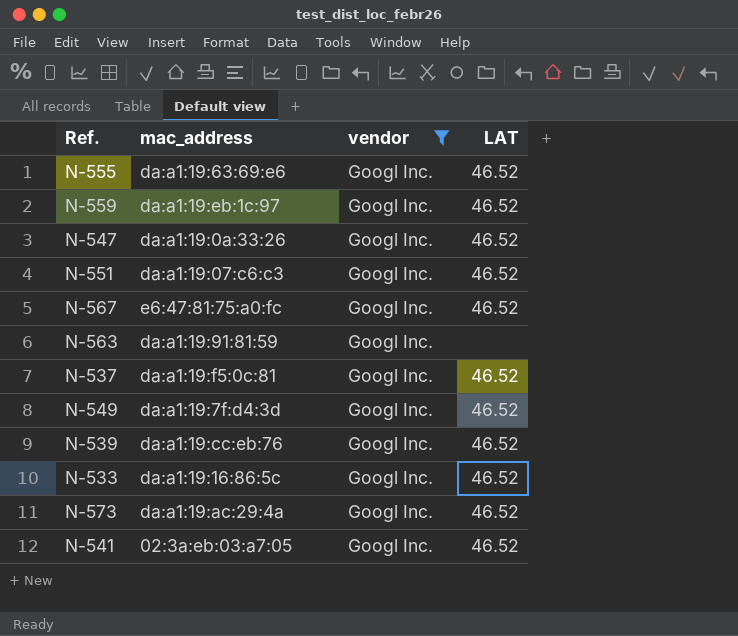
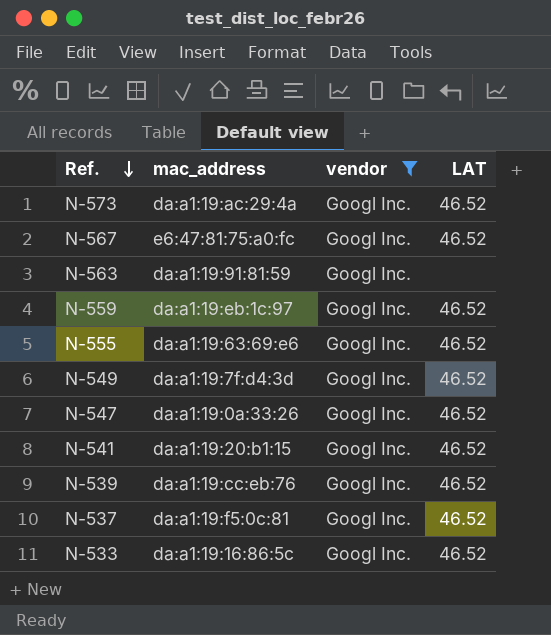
row order: none -> Ref. descending
row N-551: da:a1:19:07:c6:c3 | Googl Inc. | 46.52 -> none
N-541 | mac_address: 02:3a:eb:03:a7:05 -> da:a1:19:20:b1:15

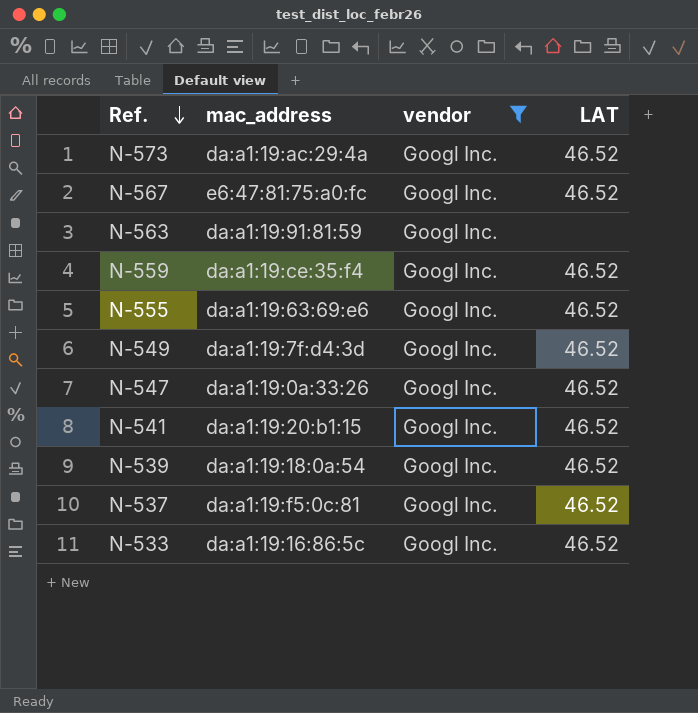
N-559 | mac_address: da:a1:19:eb:1c:97 -> da:a1:19:ce:35:f4
N-539 | mac_address: da:a1:19:cc:eb:76 -> da:a1:19:18:0a:54

